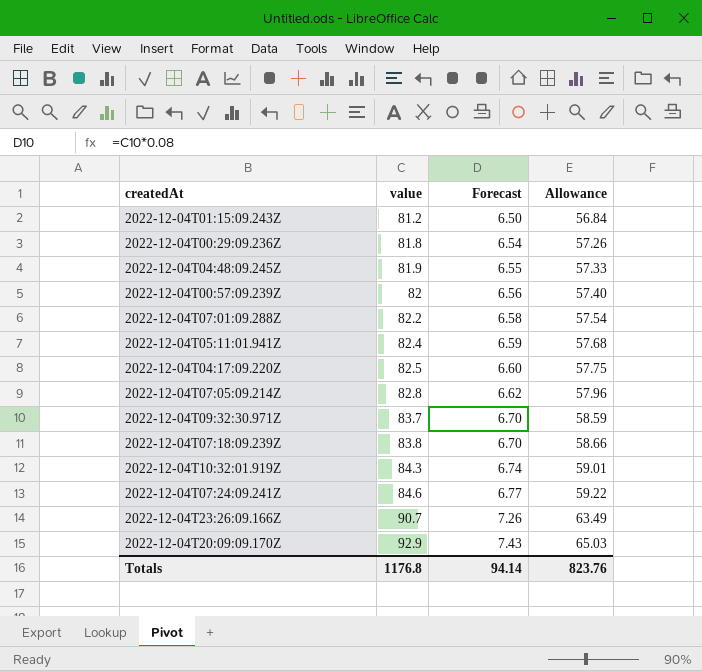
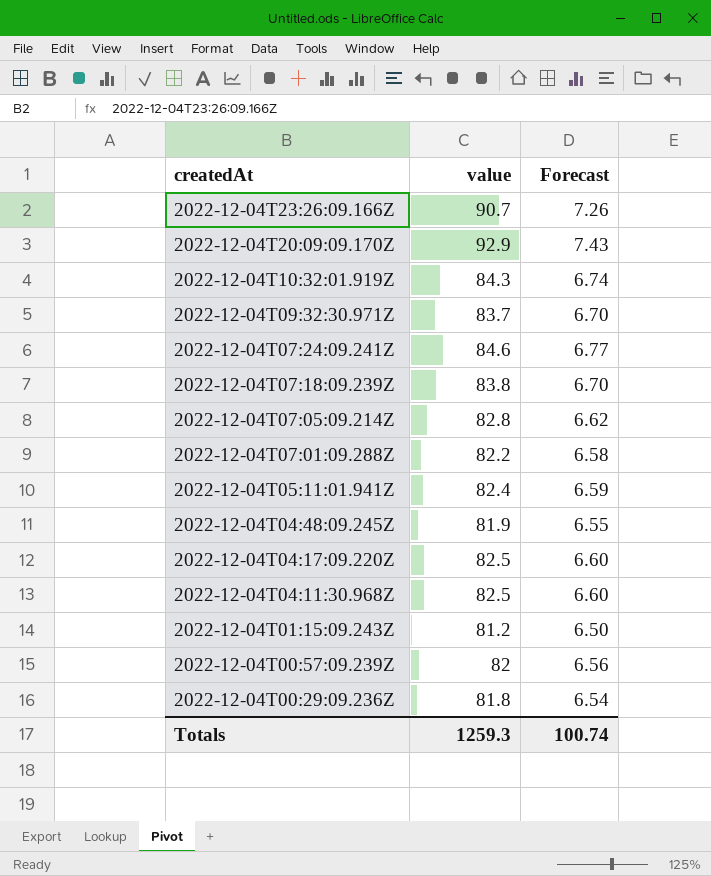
row order: value ascending -> createdAt descending
column Allowance | formula: [value] * 0.7 -> none
row 2022-12-04T04:11:30.968Z: none -> 82.5 | 6.60
Totals | value: 1176.8 -> 1259.3
Totals | Forecast: 94.14 -> 100.74

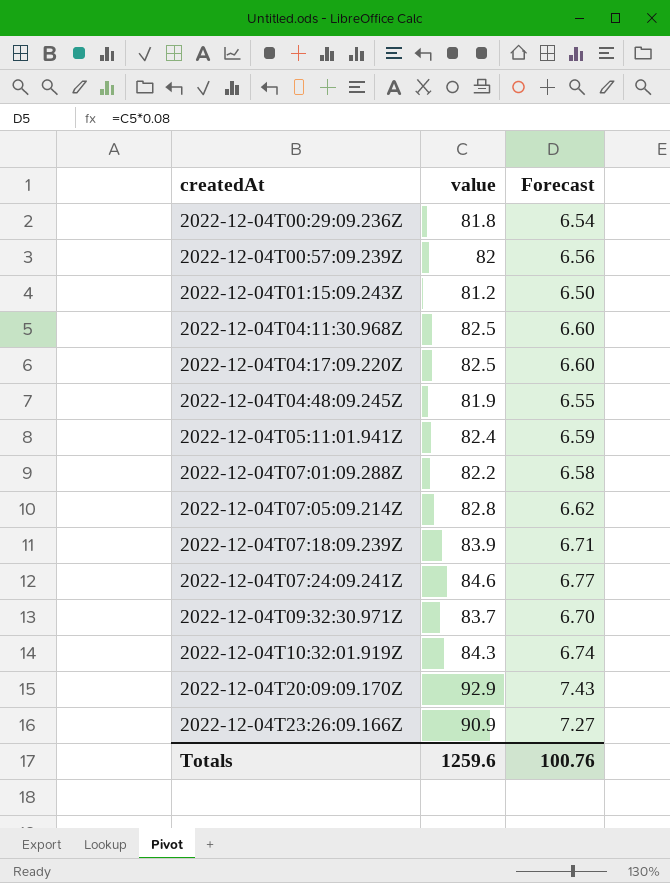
row order: createdAt descending -> createdAt ascending
2022-12-04T07:18:09.239Z | value: 83.8 -> 83.9
2022-12-04T07:18:09.239Z | Forecast: 6.70 -> 6.71
2022-12-04T23:26:09.166Z | value: 90.7 -> 90.9
2022-12-04T23:26:09.166Z | Forecast: 7.26 -> 7.27
Totals | value: 1259.3 -> 1259.6
Totals | Forecast: 100.74 -> 100.76

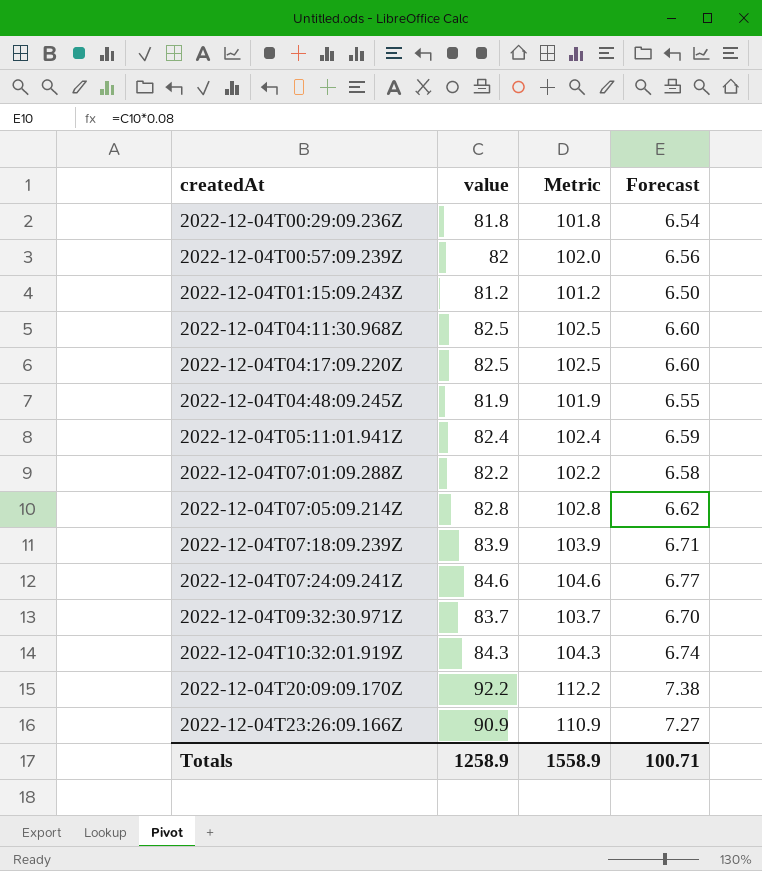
column Metric | formula: none -> [value] + 20
2022-12-04T20:09:09.170Z | value: 92.9 -> 92.2
2022-12-04T20:09:09.170Z | Forecast: 7.43 -> 7.38
Totals | value: 1259.6 -> 1258.9
Totals | Forecast: 100.76 -> 100.71

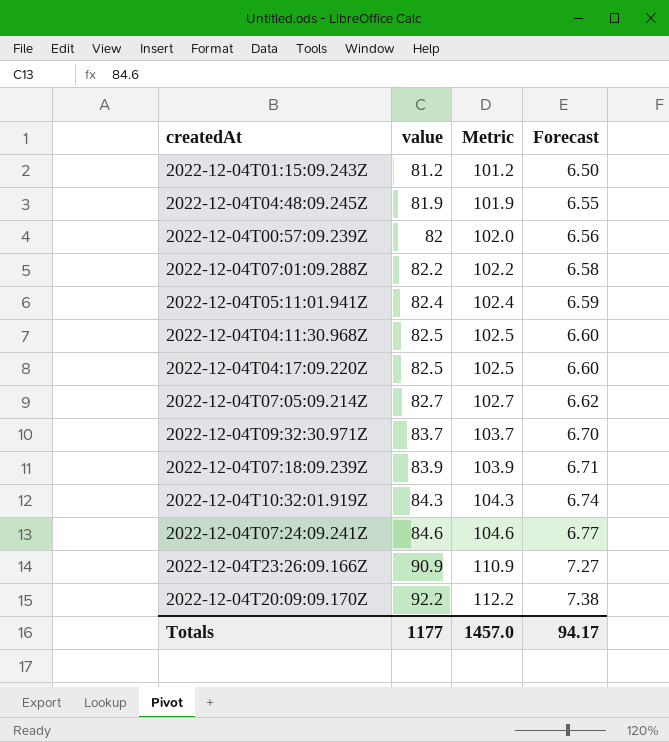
row order: createdAt ascending -> value ascending
row 2022-12-04T00:29:09.236Z: 81.8 | 101.8 | 6.54 -> none
2022-12-04T07:05:09.214Z | value: 82.8 -> 82.7
2022-12-04T07:05:09.214Z | Metric: 102.8 -> 102.7
Totals | value: 1258.9 -> 1177
Totals | Metric: 1558.9 -> 1457.0
Totals | Forecast: 100.71 -> 94.17

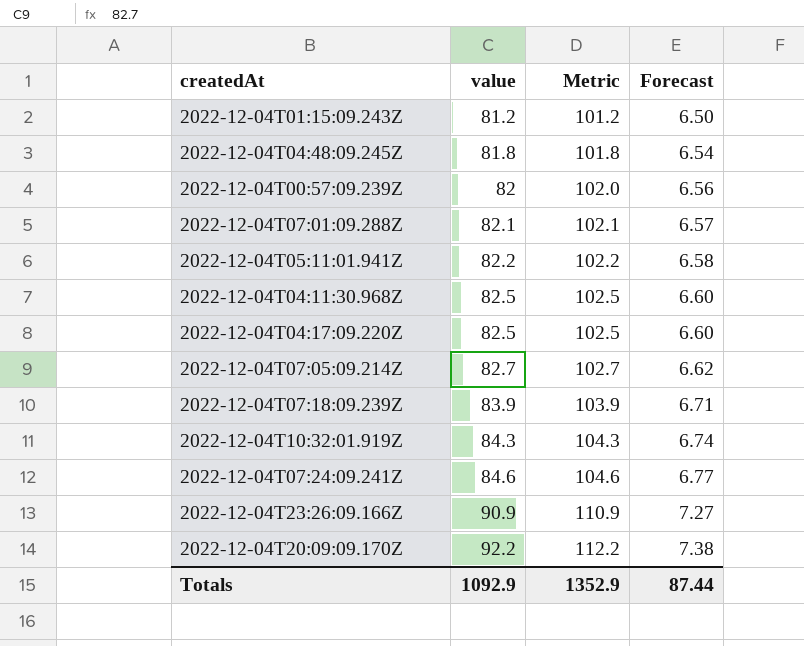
row 2022-12-04T09:32:30.971Z: 83.7 | 103.7 | 6.70 -> none
2022-12-04T04:48:09.245Z | value: 81.9 -> 81.8
2022-12-04T04:48:09.245Z | Metric: 101.9 -> 101.8
2022-12-04T04:48:09.245Z | Forecast: 6.55 -> 6.54
2022-12-04T07:01:09.288Z | value: 82.2 -> 82.1
2022-12-04T07:01:09.288Z | Metric: 102.2 -> 102.1
2022-12-04T07:01:09.288Z | Forecast: 6.58 -> 6.57
2022-12-04T05:11:01.941Z | value: 82.4 -> 82.2
2022-12-04T05:11:01.941Z | Metric: 102.4 -> 102.2
2022-12-04T05:11:01.941Z | Forecast: 6.59 -> 6.58
Totals | value: 1177 -> 1092.9
Totals | Metric: 1457.0 -> 1352.9
Totals | Forecast: 94.17 -> 87.44

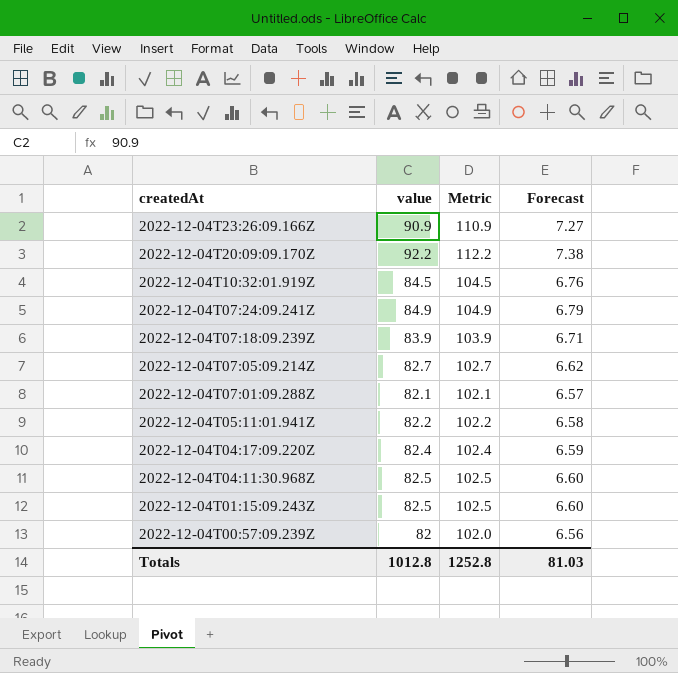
row order: value ascending -> createdAt descending
row 2022-12-04T04:48:09.245Z: 81.8 | 101.8 | 6.54 -> none
2022-12-04T10:32:01.919Z | value: 84.3 -> 84.5
2022-12-04T10:32:01.919Z | Metric: 104.3 -> 104.5
2022-12-04T10:32:01.919Z | Forecast: 6.74 -> 6.76
2022-12-04T07:24:09.241Z | value: 84.6 -> 84.9
2022-12-04T07:24:09.241Z | Metric: 104.6 -> 104.9
2022-12-04T07:24:09.241Z | Forecast: 6.77 -> 6.79
2022-12-04T04:17:09.220Z | value: 82.5 -> 82.4
2022-12-04T04:17:09.220Z | Metric: 102.5 -> 102.4
2022-12-04T04:17:09.220Z | Forecast: 6.60 -> 6.59
2022-12-04T01:15:09.243Z | value: 81.2 -> 82.5
2022-12-04T01:15:09.243Z | Metric: 101.2 -> 102.5
2022-12-04T01:15:09.243Z | Forecast: 6.50 -> 6.60
Totals | value: 1092.9 -> 1012.8
Totals | Metric: 1352.9 -> 1252.8
Totals | Forecast: 87.44 -> 81.03

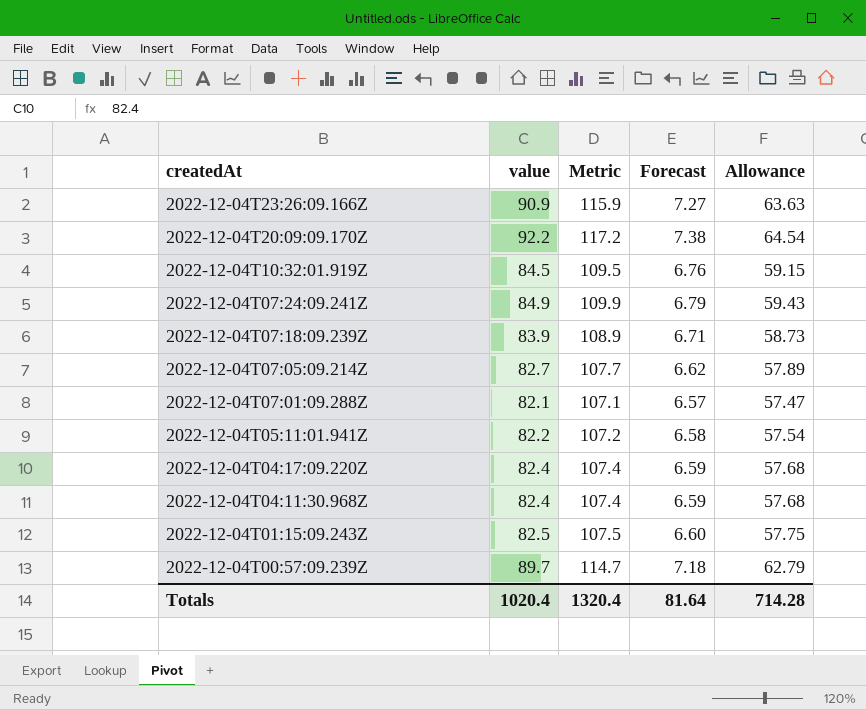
column Metric | formula: [value] + 20 -> [value] + 25
column Allowance | formula: none -> [value] * 0.7
2022-12-04T04:11:30.968Z | value: 82.5 -> 82.4
2022-12-04T04:11:30.968Z | Forecast: 6.60 -> 6.59
2022-12-04T00:57:09.239Z | value: 82 -> 89.7
2022-12-04T00:57:09.239Z | Forecast: 6.56 -> 7.18
Totals | value: 1012.8 -> 1020.4
Totals | Metric: 1252.8 -> 1320.4
Totals | Forecast: 81.03 -> 81.64

